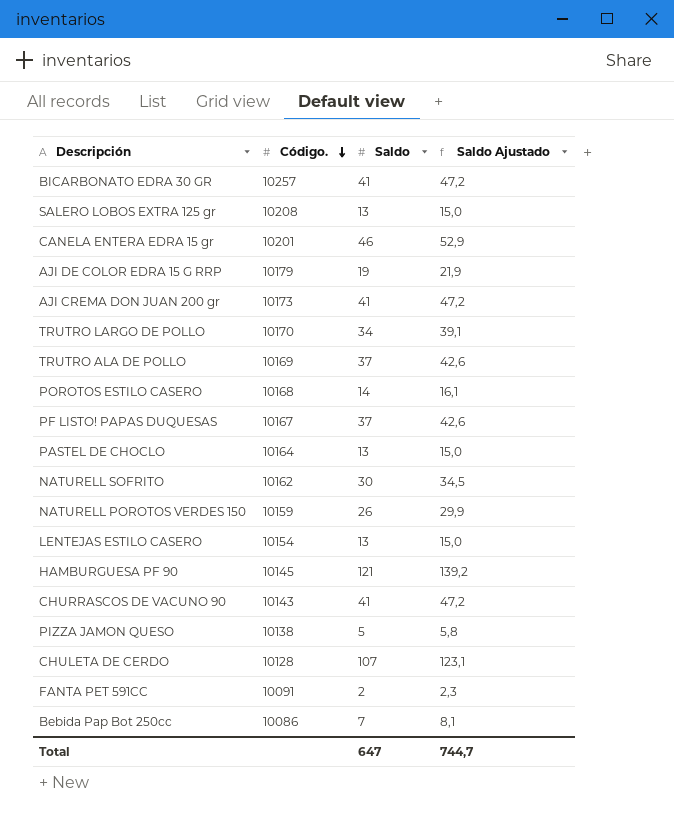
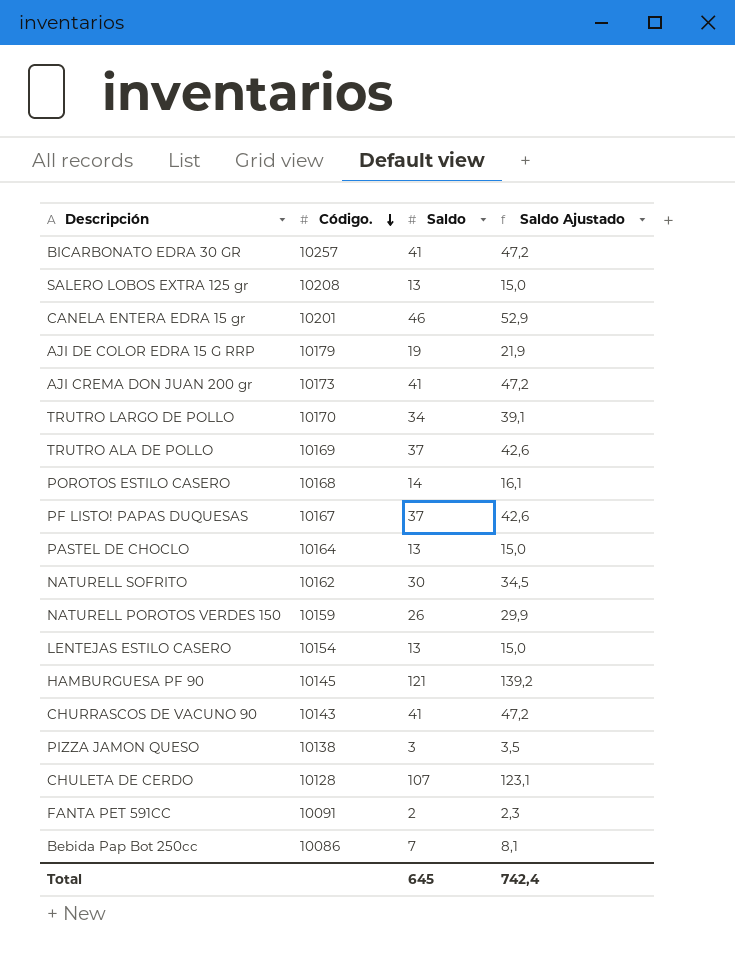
PIZZA JAMON QUESO | Saldo: 5 -> 3
PIZZA JAMON QUESO | Saldo Ajustado: 5,8 -> 3,5
Total | Saldo: 647 -> 645
Total | Saldo Ajustado: 744,7 -> 742,4

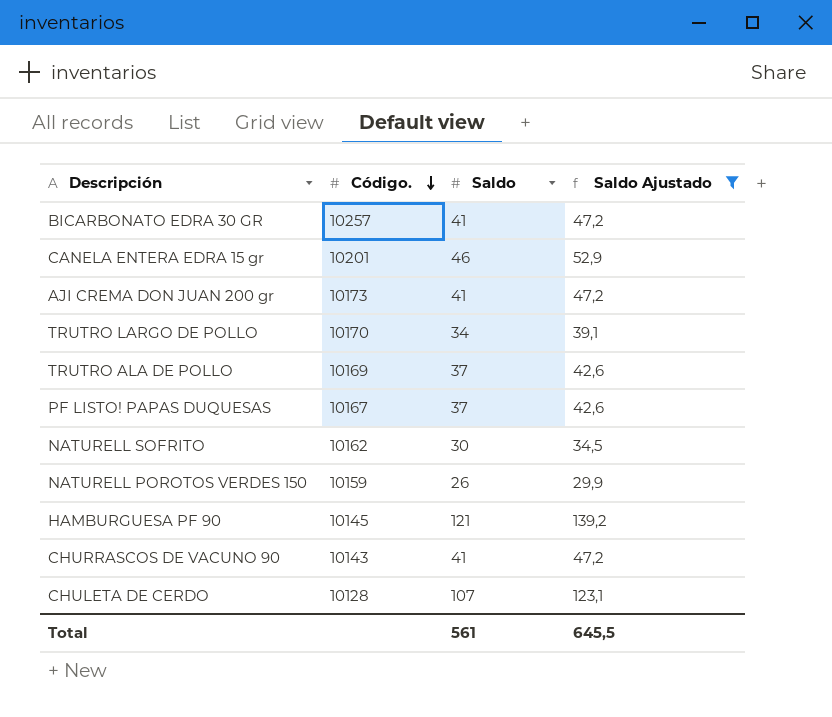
filter: none -> Saldo Ajustado >= 29,9
Total | Saldo: 645 -> 561
Total | Saldo Ajustado: 742,4 -> 645,5

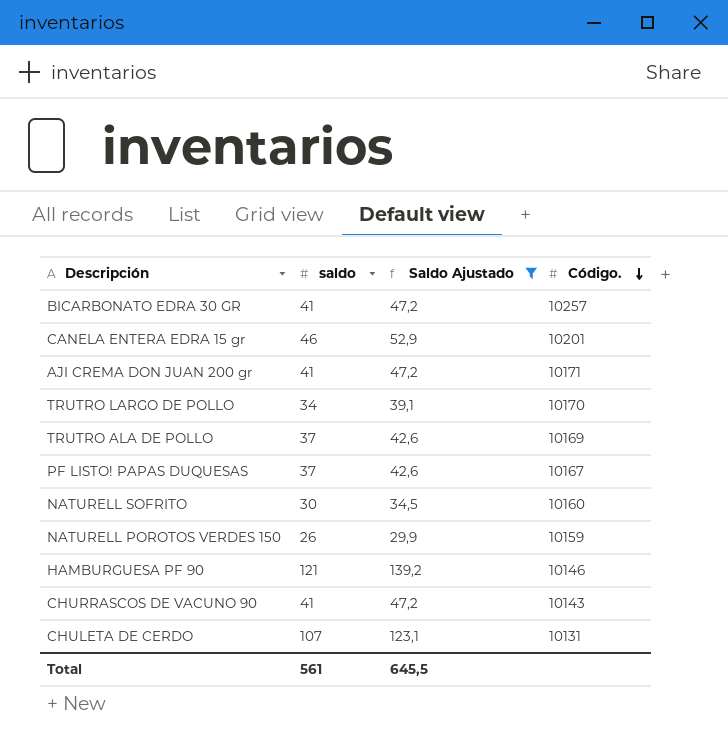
column name: Saldo -> saldo
column Código. | position: 2 -> 4
AJI CREMA DON JUAN 200 gr | Código.: 10173 -> 10171
NATURELL SOFRITO | Código.: 10162 -> 10160
HAMBURGUESA PF 90 | Código.: 10145 -> 10146
CHULETA DE CERDO | Código.: 10128 -> 10131

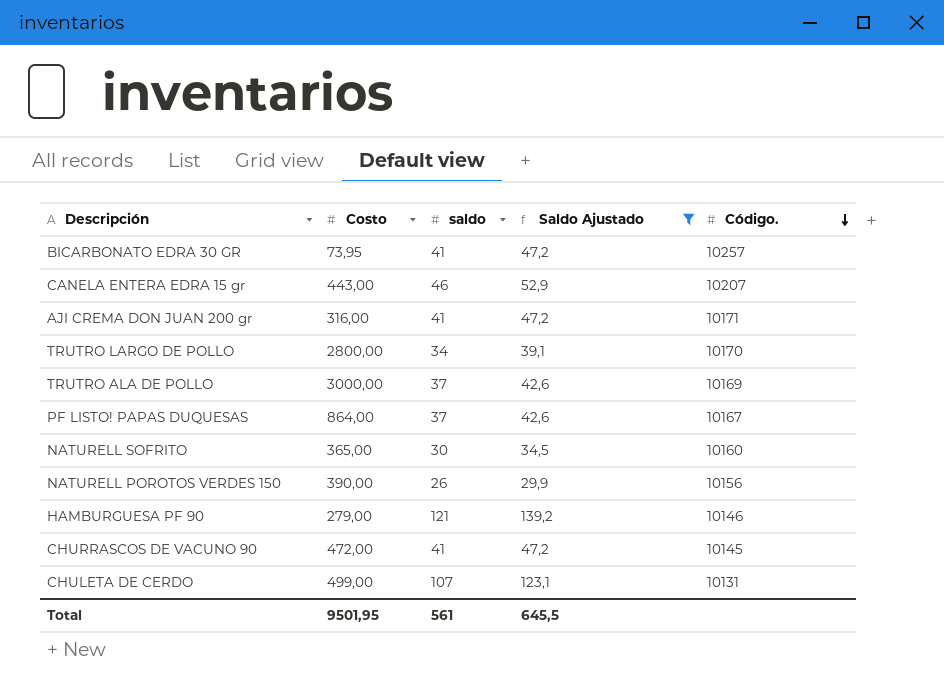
column Costo | position: none -> 2
CANELA ENTERA EDRA 15 gr | Código.: 10201 -> 10207
NATURELL POROTOS VERDES 150 | Código.: 10159 -> 10156
CHURRASCOS DE VACUNO 90 | Código.: 10143 -> 10145

